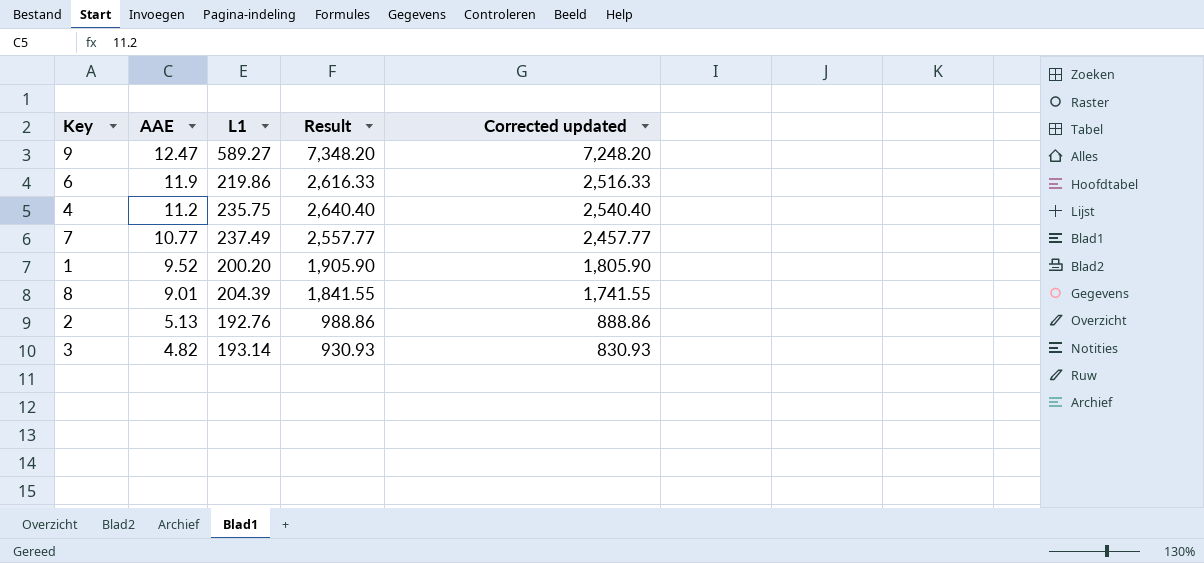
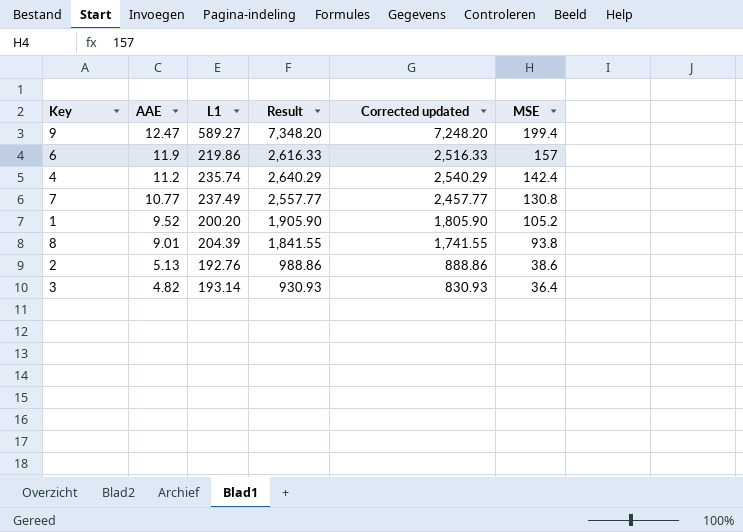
column MSE | position: none -> 6
4 | L1: 235.75 -> 235.74
4 | Result: 2,640.40 -> 2,640.29
4 | Corrected updated: 2,540.40 -> 2,540.29

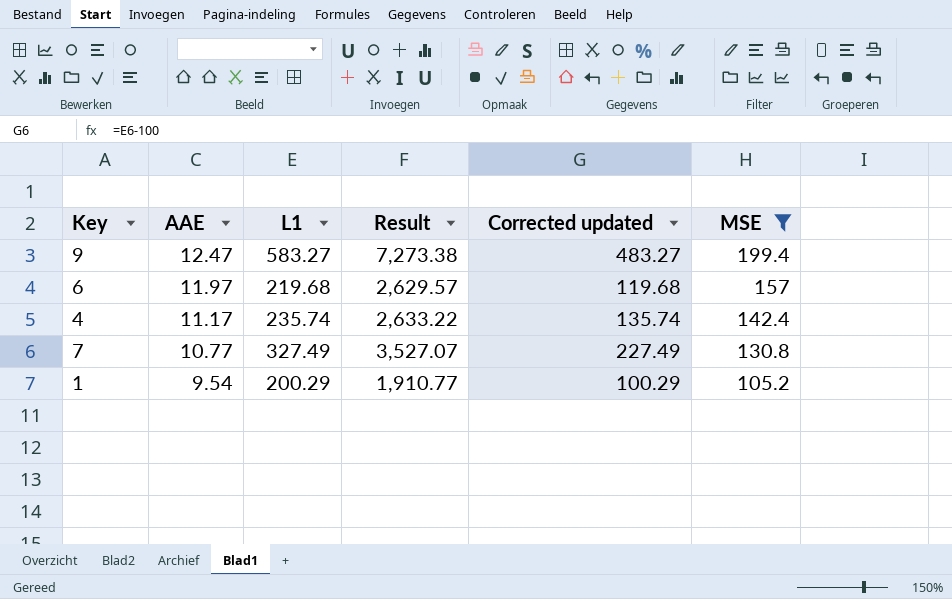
filter: none -> MSE >= 105.2
column Corrected updated | formula: [Result] - 100 -> [L1] - 100
9 | L1: 589.27 -> 583.27
9 | Result: 7,348.20 -> 7,273.38
6 | AAE: 11.9 -> 11.97
6 | L1: 219.86 -> 219.68
6 | Result: 2,616.33 -> 2,629.57
4 | AAE: 11.2 -> 11.17
4 | Result: 2,640.29 -> 2,633.22
7 | L1: 237.49 -> 327.49
7 | Result: 2,557.77 -> 3,527.07
1 | AAE: 9.52 -> 9.54
1 | L1: 200.20 -> 200.29
1 | Result: 1,905.90 -> 1,910.77

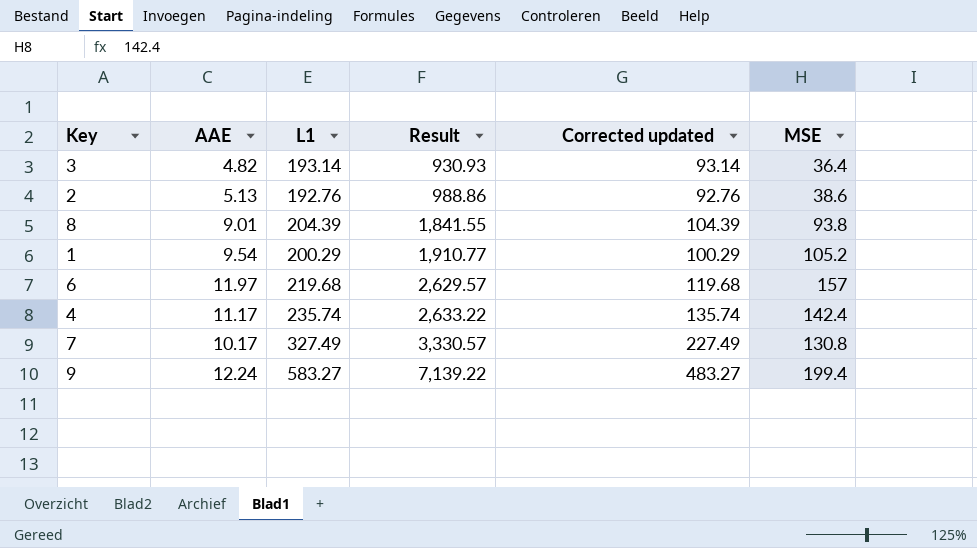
filter: MSE >= 105.2 -> none
row order: AAE descending -> Result ascending
7 | AAE: 10.77 -> 10.17
7 | Result: 3,527.07 -> 3,330.57
9 | AAE: 12.47 -> 12.24
9 | Result: 7,273.38 -> 7,139.22

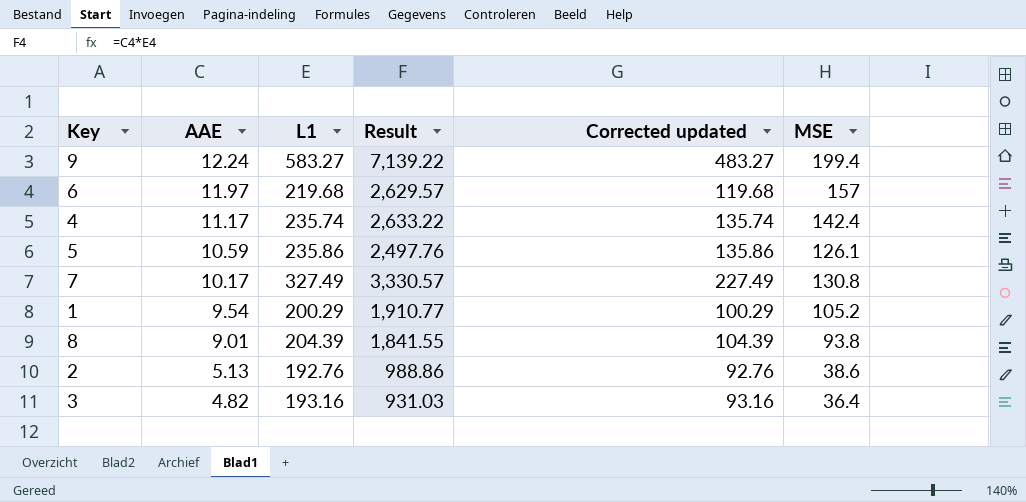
row order: Result ascending -> AAE descending
row 5: none -> 10.59 | 235.86 | 2,497.76 | 135.86 | 126.1
3 | L1: 193.14 -> 193.16
3 | Result: 930.93 -> 931.03
3 | Corrected updated: 93.14 -> 93.16

